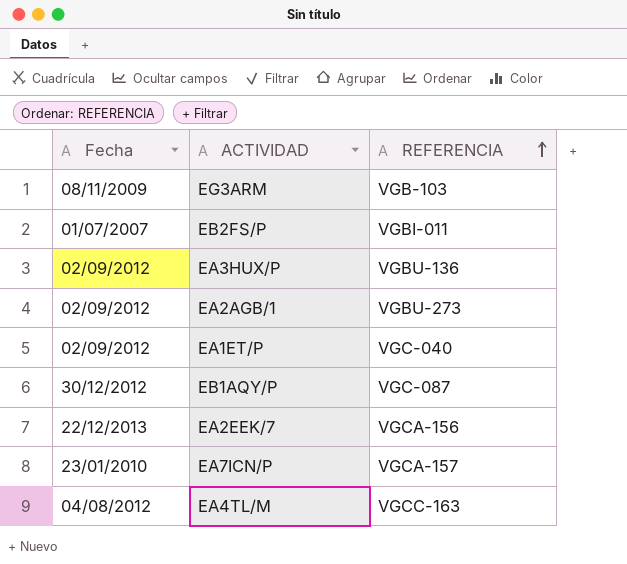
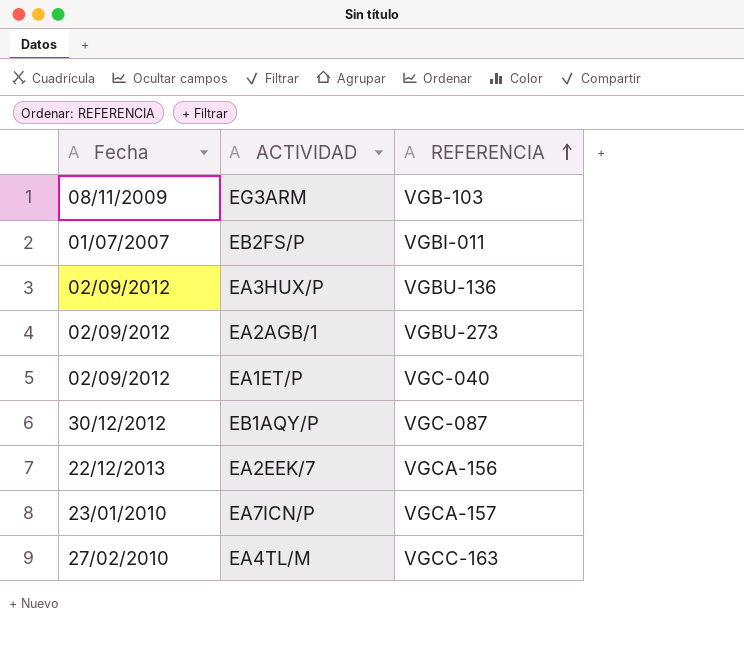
EA4TL/M | Fecha: 04/08/2012 -> 27/02/2010

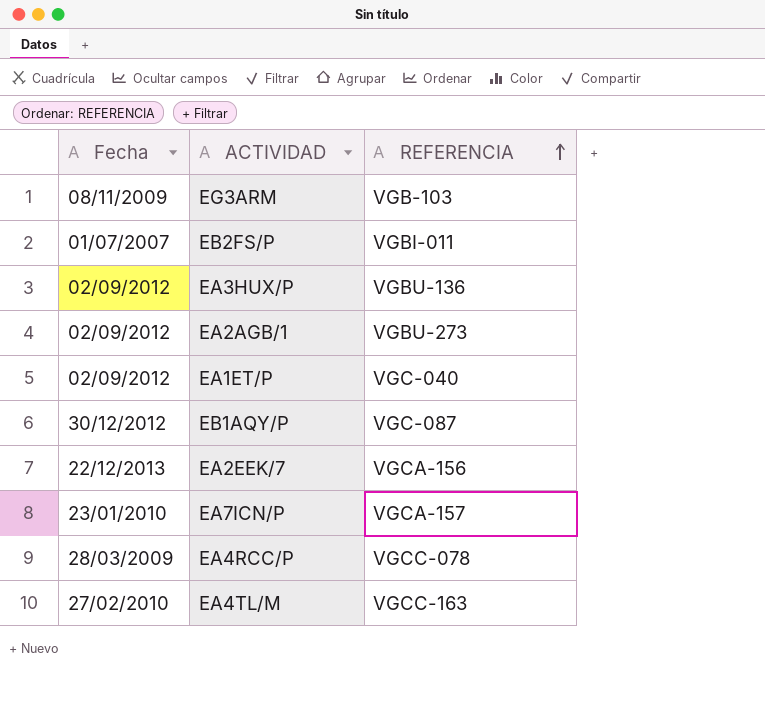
row EA4RCC/P: none -> 28/03/2009 | VGCC-078

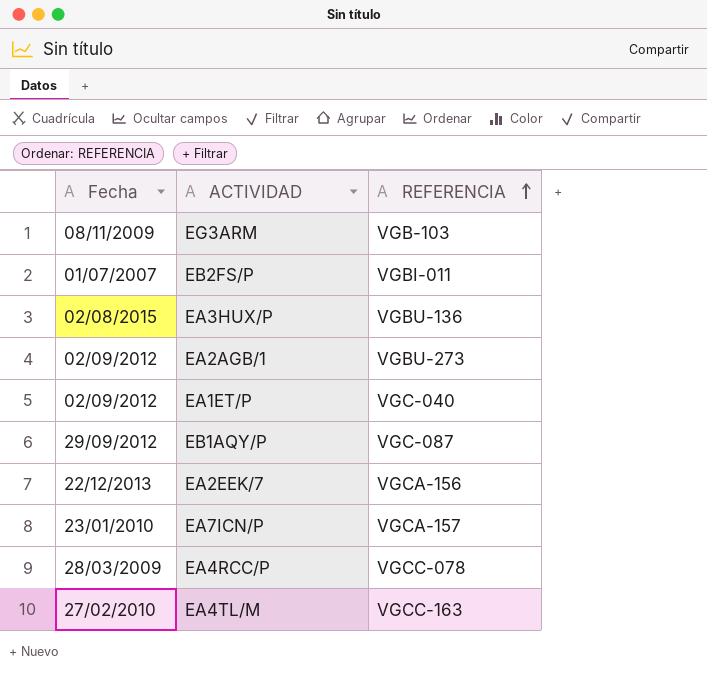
EA3HUX/P | Fecha: 02/09/2012 -> 02/08/2015
EB1AQY/P | Fecha: 30/12/2012 -> 29/09/2012

